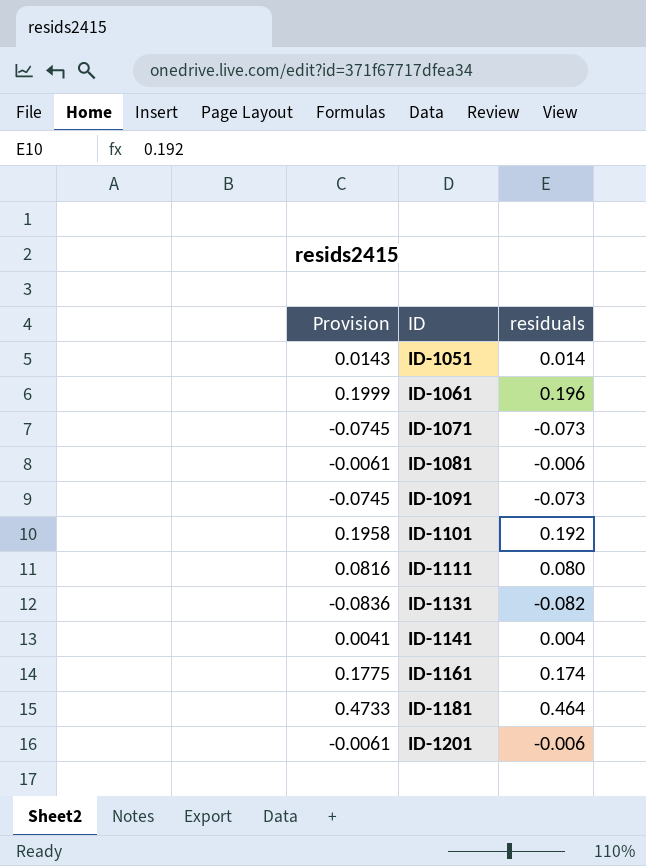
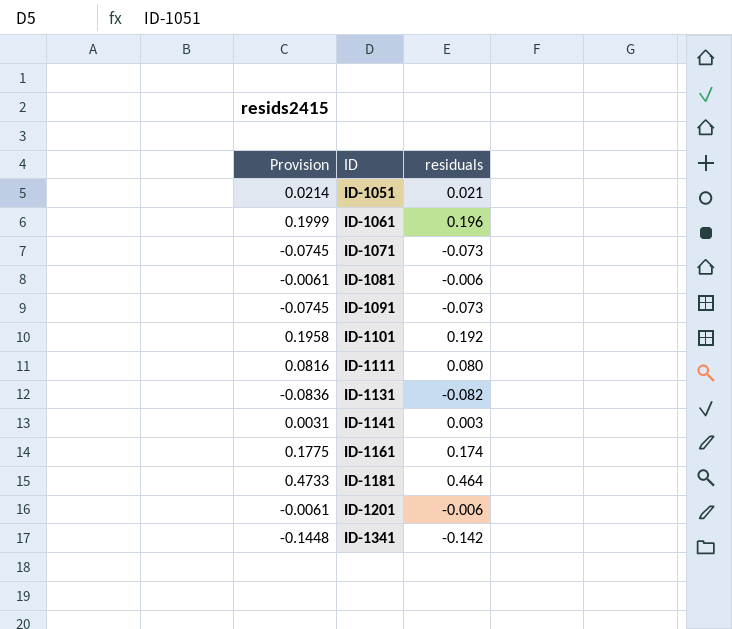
ID-1051 | Provision: 0.0143 -> 0.0214
ID-1051 | residuals: 0.014 -> 0.021
ID-1141 | Provision: 0.0041 -> 0.0031
ID-1141 | residuals: 0.004 -> 0.003
row ID-1341: none -> -0.1448 | -0.142

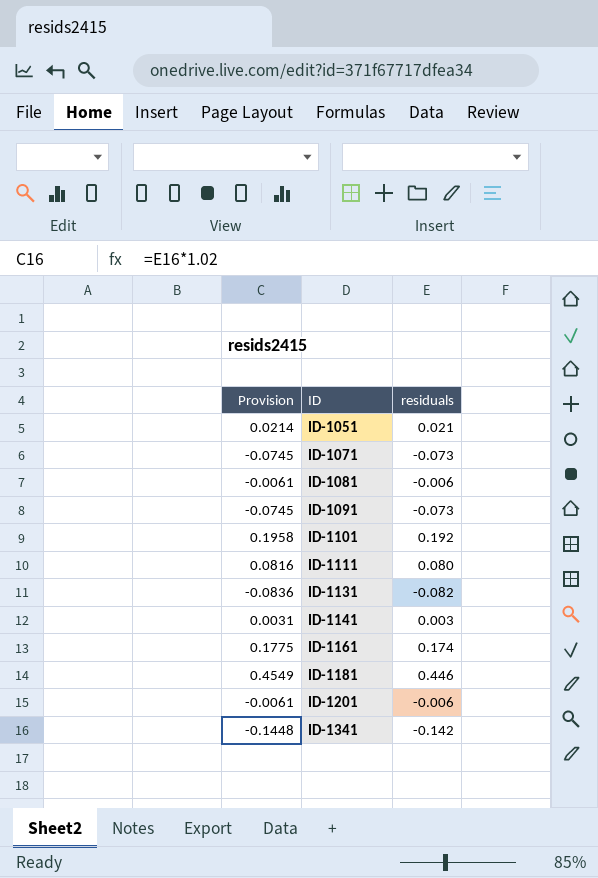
row ID-1061: 0.1999 | 0.196 -> none
ID-1181 | Provision: 0.4733 -> 0.4549
ID-1181 | residuals: 0.464 -> 0.446

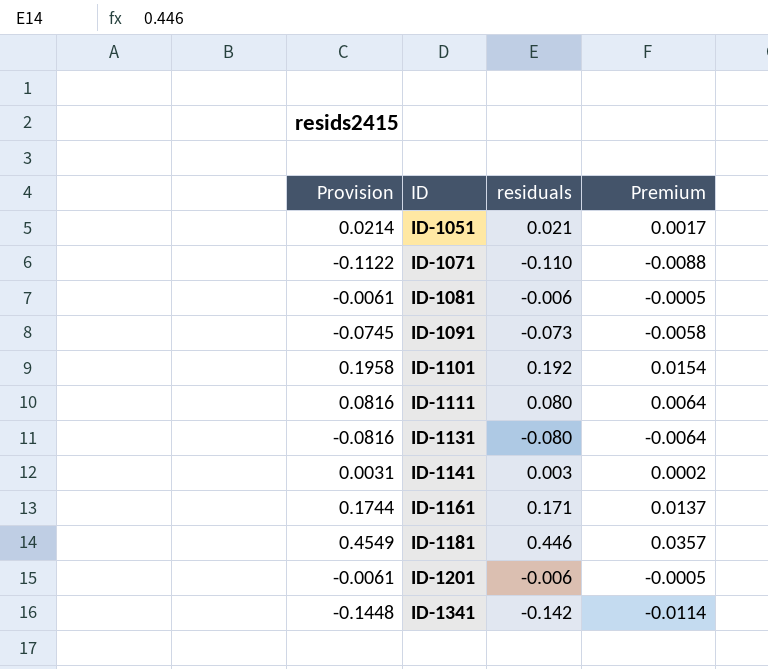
column Premium | formula: none -> [residuals] * 0.08
ID-1071 | Provision: -0.0745 -> -0.1122
ID-1071 | residuals: -0.073 -> -0.110
ID-1131 | Provision: -0.0836 -> -0.0816
ID-1131 | residuals: -0.082 -> -0.080
ID-1161 | Provision: 0.1775 -> 0.1744
ID-1161 | residuals: 0.174 -> 0.171

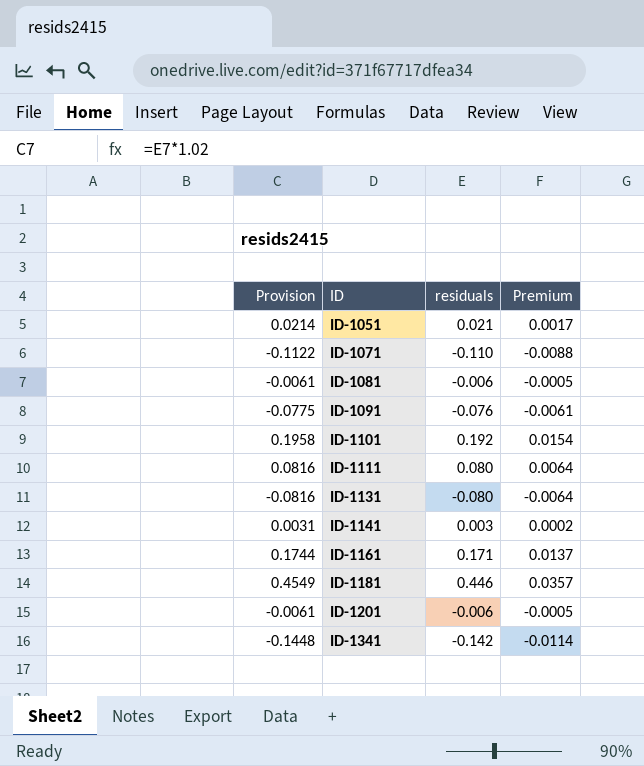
ID-1091 | Provision: -0.0745 -> -0.0775
ID-1091 | residuals: -0.073 -> -0.076
ID-1091 | Premium: -0.0058 -> -0.0061

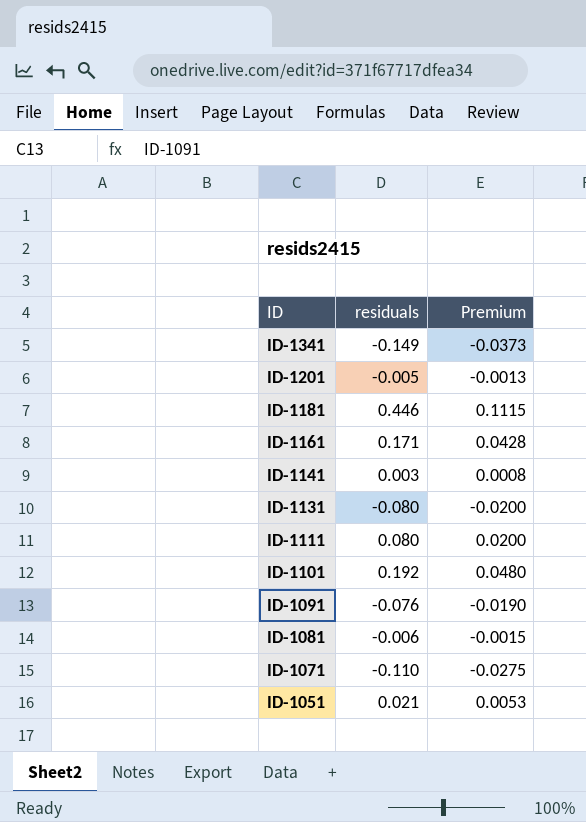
row order: ID ascending -> ID descending
column Provision | formula: [residuals] * 1.02 -> none
column Premium | formula: [residuals] * 0.08 -> [residuals] * 0.25
ID-1341 | residuals: -0.142 -> -0.149
ID-1201 | residuals: -0.006 -> -0.005

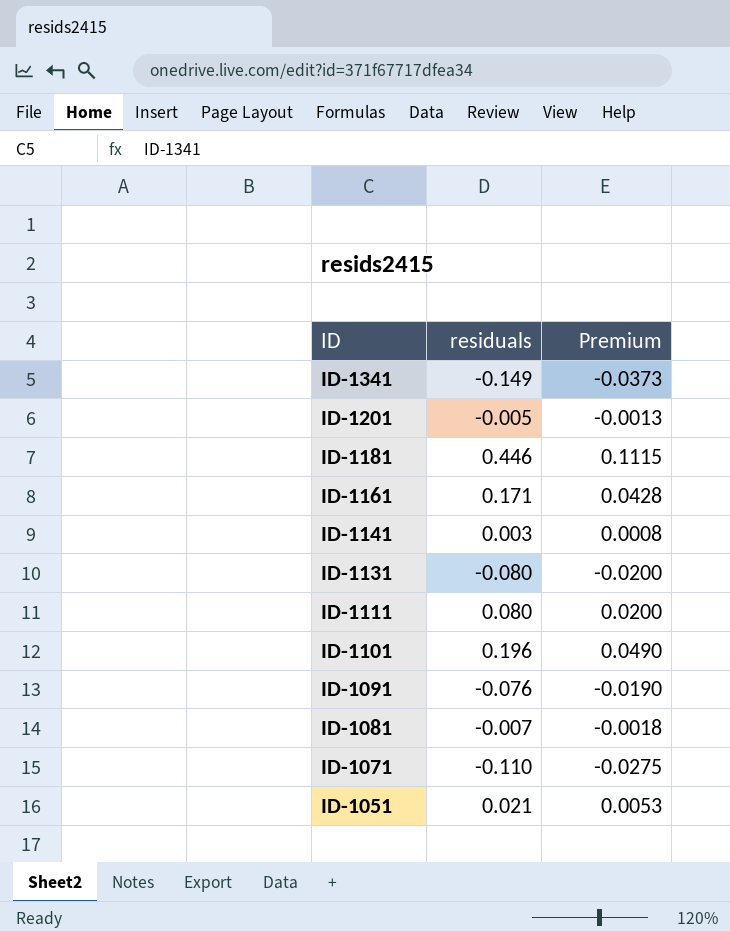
ID-1101 | residuals: 0.192 -> 0.196
ID-1101 | Premium: 0.0480 -> 0.0490
ID-1081 | residuals: -0.006 -> -0.007
ID-1081 | Premium: -0.0015 -> -0.0018

